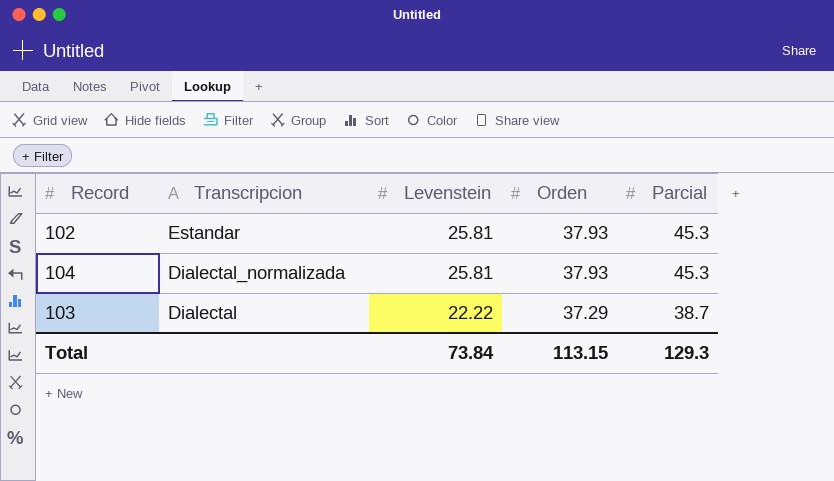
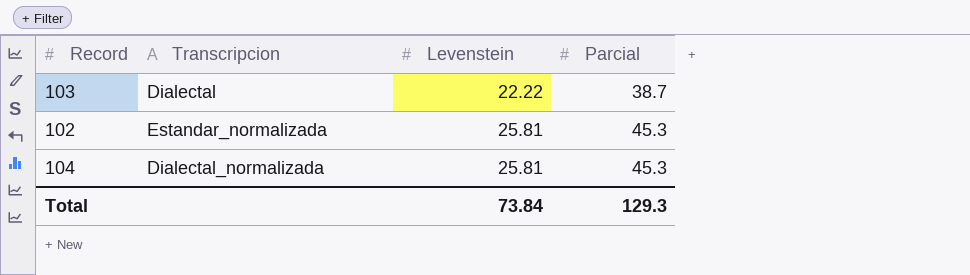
row order: Transcripcion descending -> Levenstein ascending
column Orden | position: 4 -> none
102 | Transcripcion: Estandar -> Estandar_normalizada

